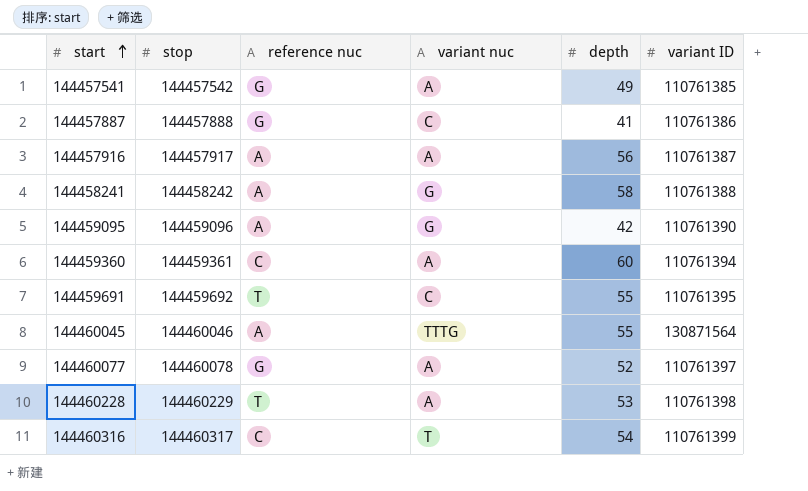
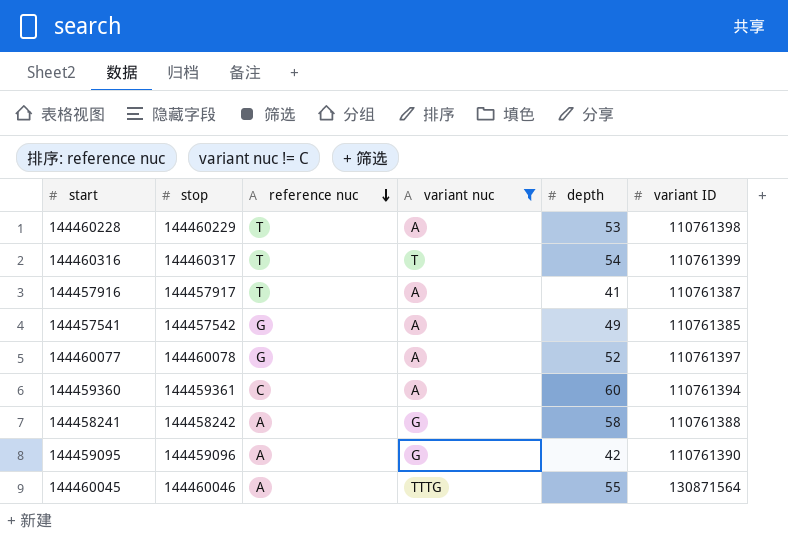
filter: none -> variant nuc != C
row order: start ascending -> reference nuc descending
144460316 | reference nuc: C -> T
144457916 | reference nuc: A -> T
144457916 | depth: 56 -> 41

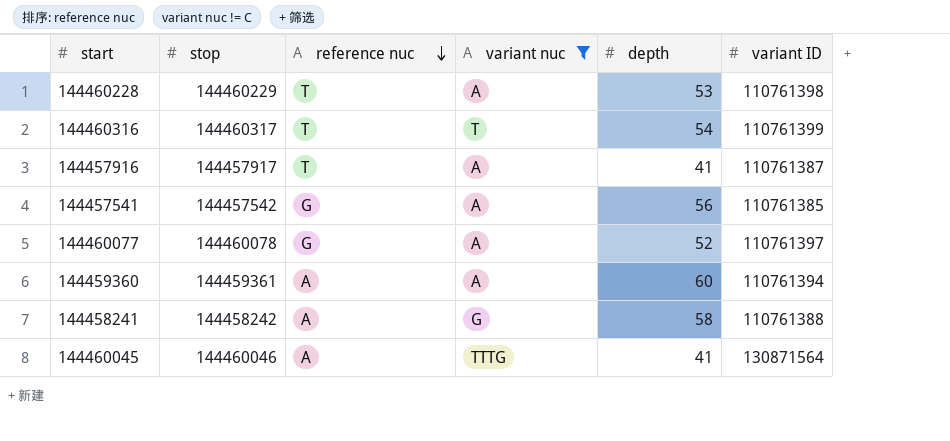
row 144459095: 144459096 | A | G | 42 | 110761390 -> none
144457541 | depth: 49 -> 56
144459360 | reference nuc: C -> A
144460045 | depth: 55 -> 41

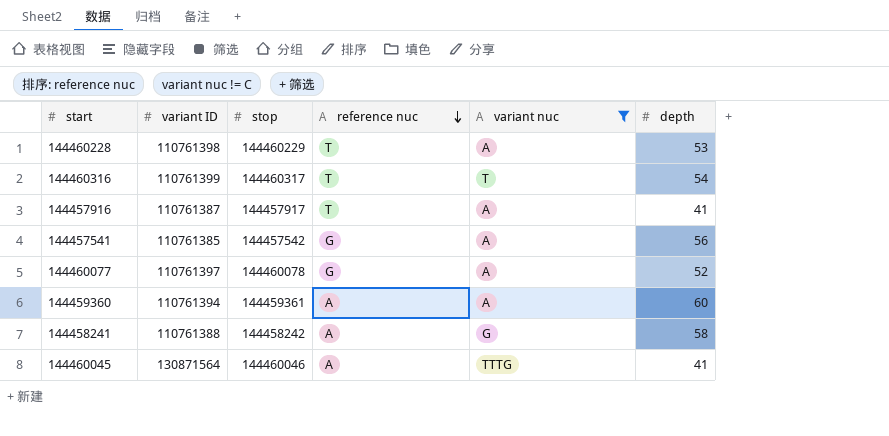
column variant ID | position: 6 -> 2

